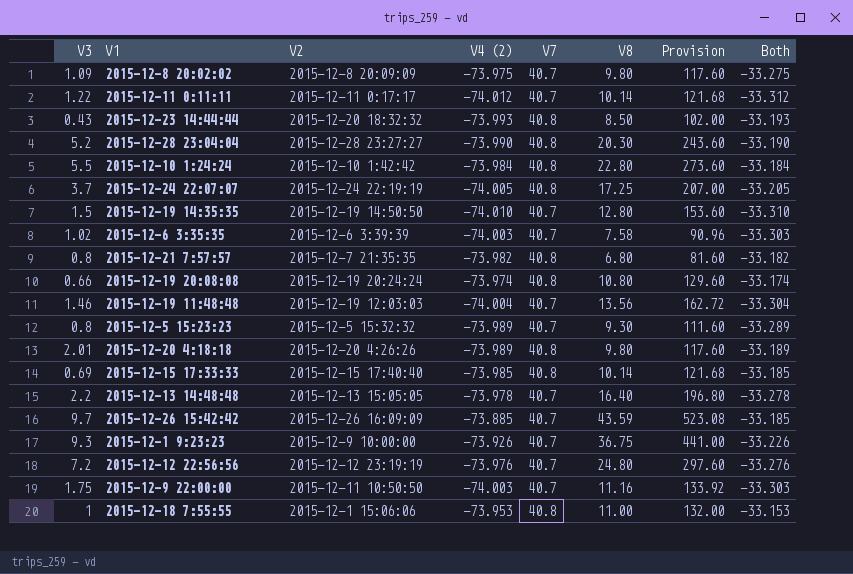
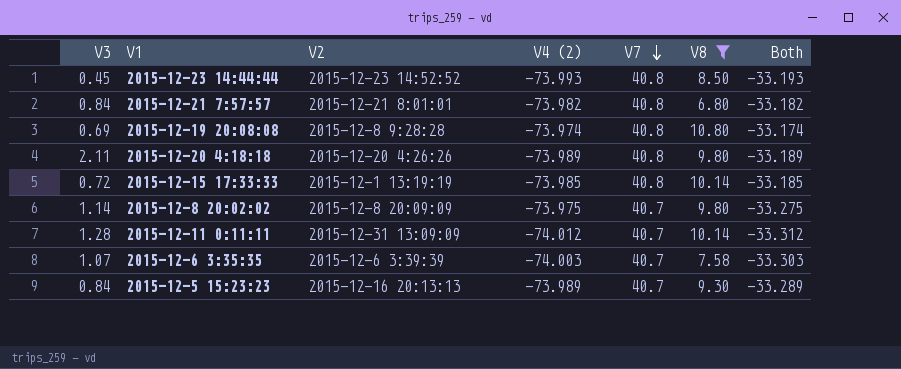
filter: none -> V8 <= 10.80
row order: none -> V7 descending
column Provision | formula: [V8] * 12 -> none
2015-12-23 14:44:44 | V3: 0.43 -> 0.45
2015-12-23 14:44:44 | V2: 2015-12-20 18:32:32 -> 2015-12-23 14:52:52
2015-12-21 7:57:57 | V3: 0.8 -> 0.84
2015-12-21 7:57:57 | V2: 2015-12-7 21:35:35 -> 2015-12-21 8:01:01
2015-12-19 20:08:08 | V3: 0.66 -> 0.69
2015-12-19 20:08:08 | V2: 2015-12-19 20:24:24 -> 2015-12-8 9:28:28
2015-12-20 4:18:18 | V3: 2.01 -> 2.11
2015-12-15 17:33:33 | V3: 0.69 -> 0.72
2015-12-15 17:33:33 | V2: 2015-12-15 17:40:40 -> 2015-12-1 13:19:19
2015-12-8 20:02:02 | V3: 1.09 -> 1.14
2015-12-11 0:11:11 | V3: 1.22 -> 1.28
2015-12-11 0:11:11 | V2: 2015-12-11 0:17:17 -> 2015-12-31 13:09:09
2015-12-6 3:35:35 | V3: 1.02 -> 1.07
2015-12-5 15:23:23 | V3: 0.8 -> 0.84
2015-12-5 15:23:23 | V2: 2015-12-5 15:32:32 -> 2015-12-16 20:13:13

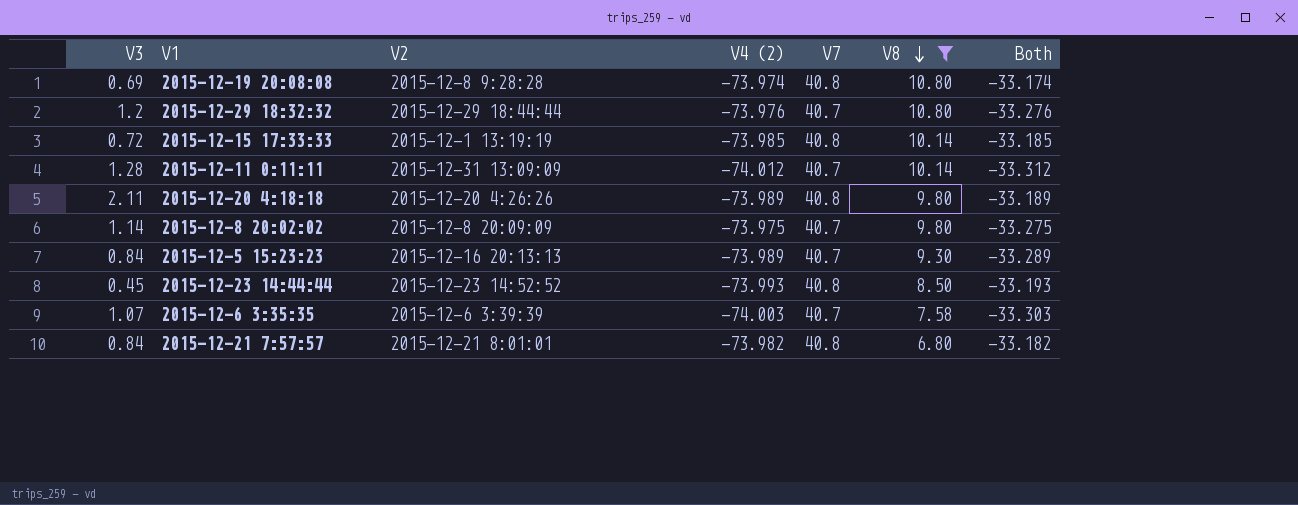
row order: V7 descending -> V8 descending
row 2015-12-29 18:32:32: none -> 1.2 | 2015-12-29 18:44:44 | -73.976 | 40.7 | 10.80 | -33.276

